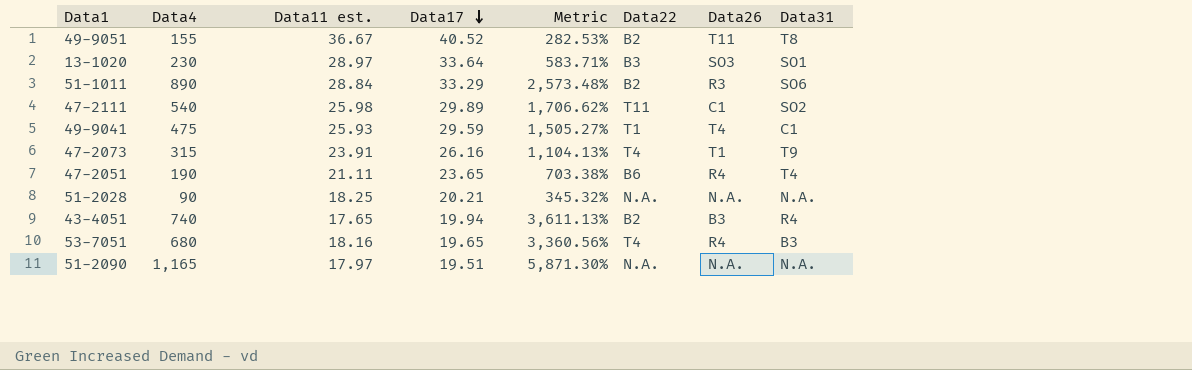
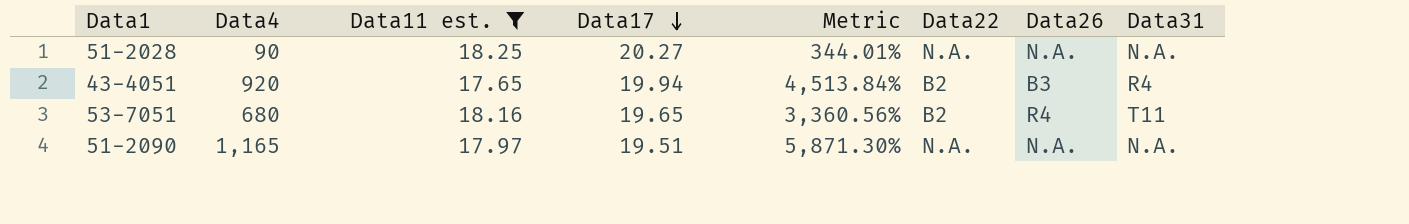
filter: none -> Data11 est. <= 18.25
51-2028 | Data17: 20.21 -> 20.27
51-2028 | Metric: 345.32% -> 344.01%
43-4051 | Data4: 740 -> 920
43-4051 | Metric: 3,611.13% -> 4,513.84%
53-7051 | Data22: T4 -> B2
53-7051 | Data31: B3 -> T11

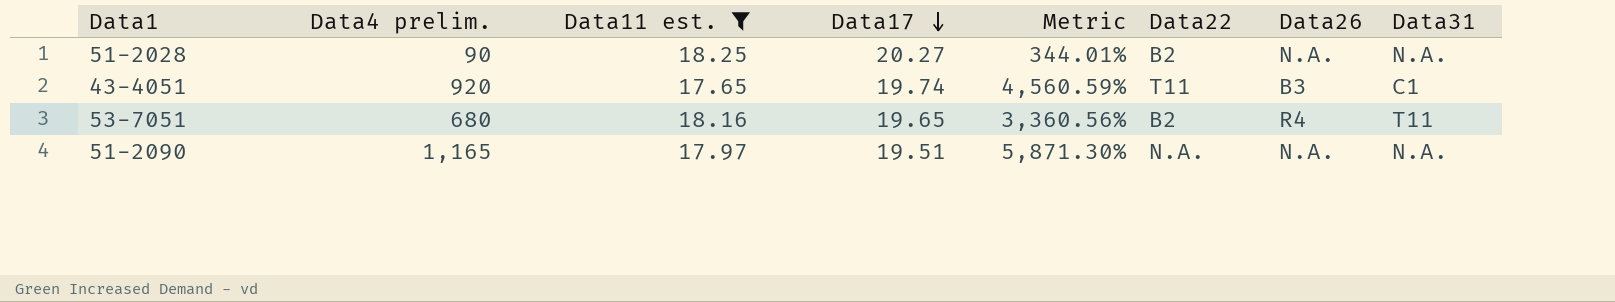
column name: Data4 -> Data4 prelim.
51-2028 | Data22: N.A. -> B2
43-4051 | Data17: 19.94 -> 19.74
43-4051 | Metric: 4,513.84% -> 4,560.59%
43-4051 | Data22: B2 -> T11
43-4051 | Data31: R4 -> C1

